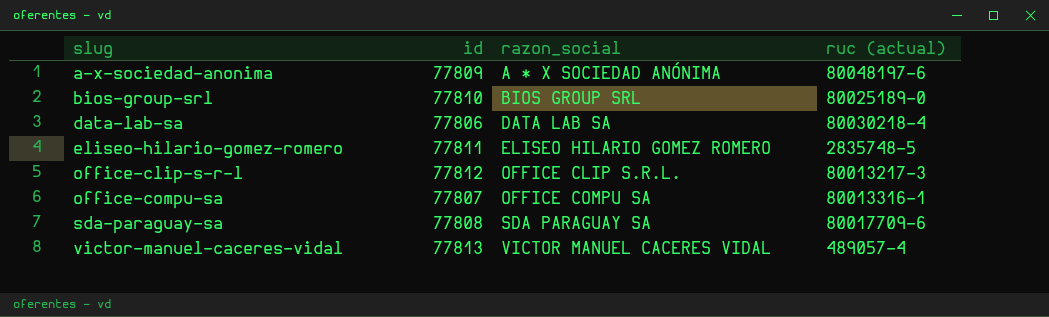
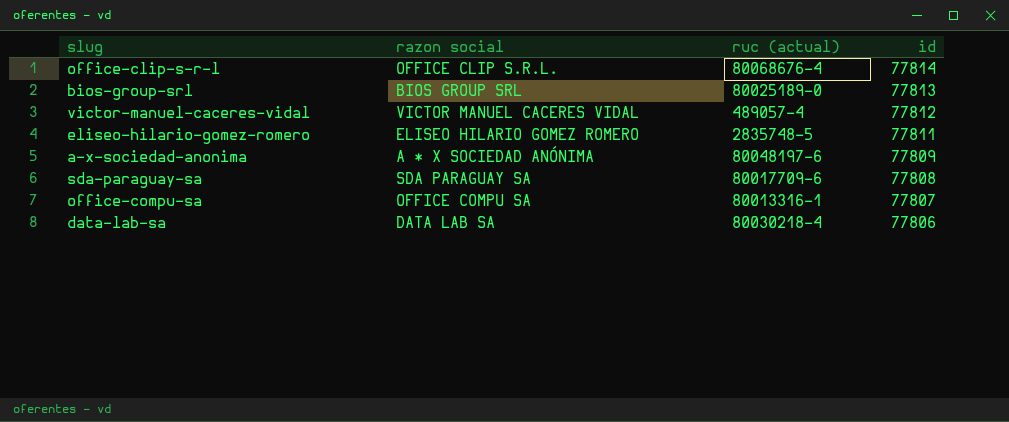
row order: slug ascending -> id descending
column name: razon_social -> razon social
column id | position: 2 -> 4
office-clip-s-r-l | ruc (actual): 80013217-3 -> 80068676-4
office-clip-s-r-l | id: 77812 -> 77814
bios-group-srl | id: 77810 -> 77813
victor-manuel-caceres-vidal | id: 77813 -> 77812

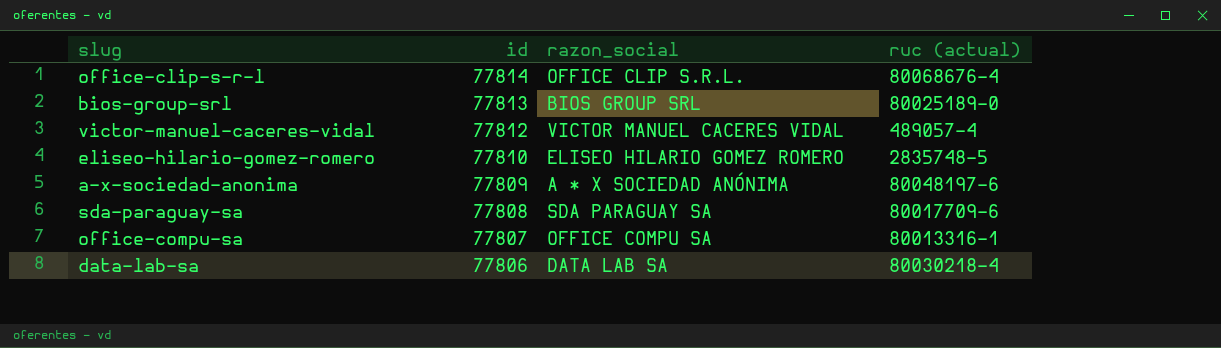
column id | position: 4 -> 2
column name: razon social -> razon_social
eliseo-hilario-gomez-romero | id: 77811 -> 77810

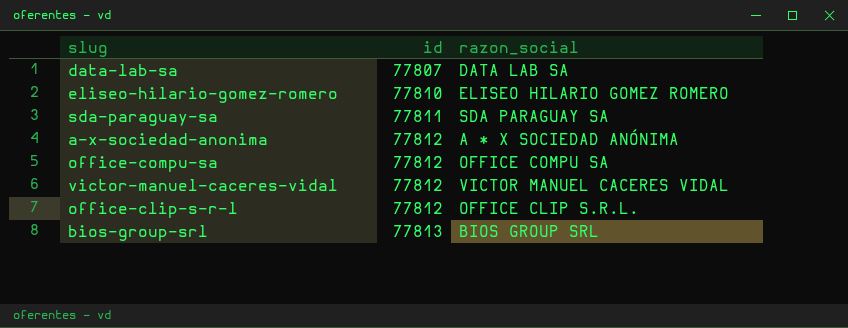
row order: id descending -> id ascending
column ruc (actual) | position: 4 -> none
data-lab-sa | id: 77806 -> 77807
sda-paraguay-sa | id: 77808 -> 77811
a-x-sociedad-anonima | id: 77809 -> 77812
office-compu-sa | id: 77807 -> 77812
office-clip-s-r-l | id: 77814 -> 77812

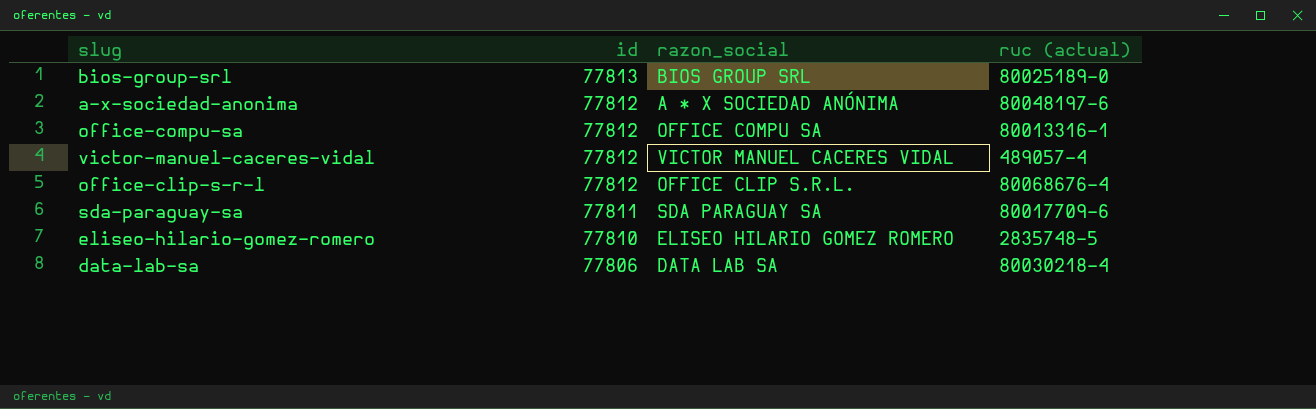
row order: id ascending -> id descending
column ruc (actual) | position: none -> 4
data-lab-sa | id: 77807 -> 77806

